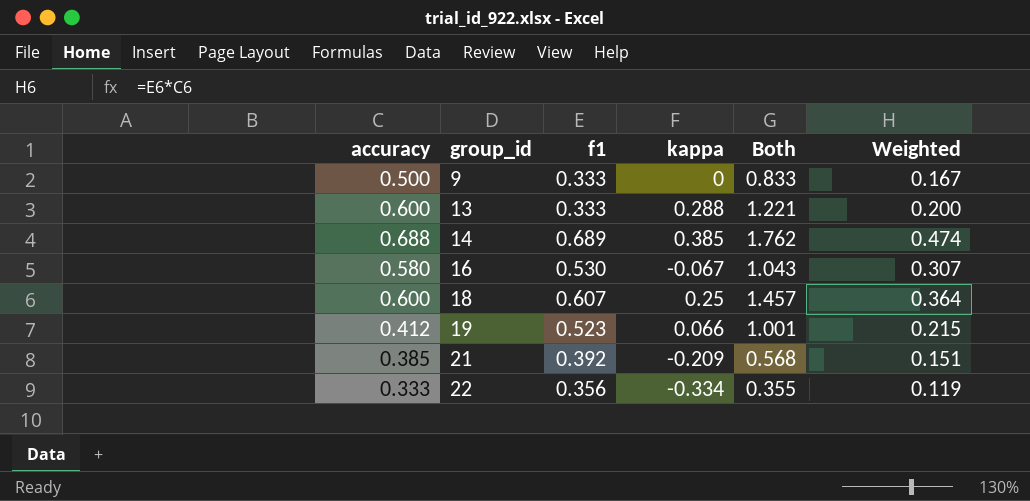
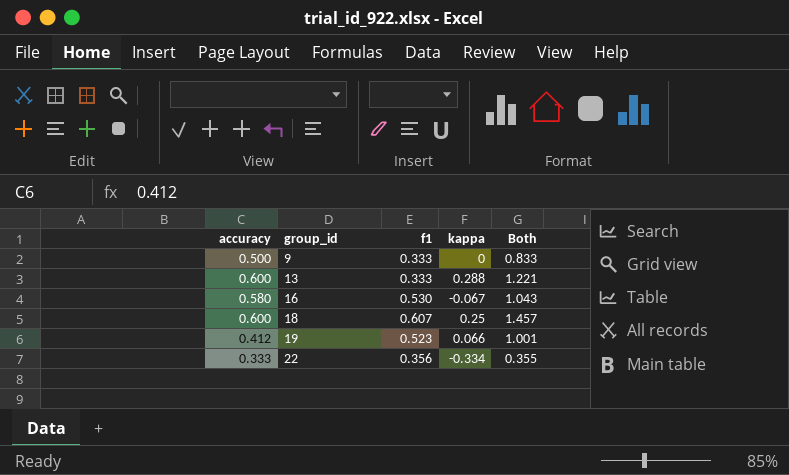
column Weighted | formula: [accuracy] * [f1] -> none
row 14: 0.688 | 0.689 | 0.385 | 1.762 | 0.474 -> none
row 21: 0.385 | 0.392 | -0.209 | 0.568 | 0.151 -> none

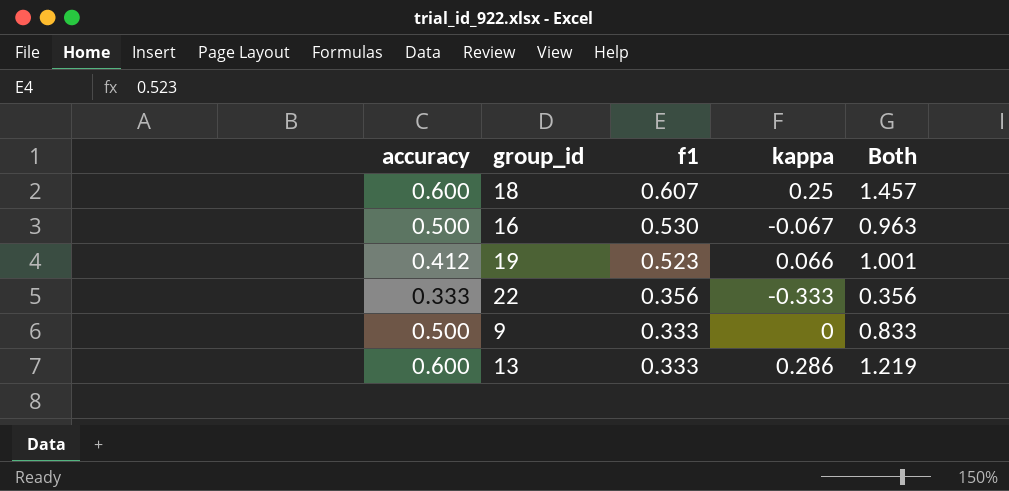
row order: group_id ascending -> f1 descending
16 | accuracy: 0.580 -> 0.500
16 | Both: 1.043 -> 0.963
22 | kappa: -0.334 -> -0.333
22 | Both: 0.355 -> 0.356
13 | kappa: 0.288 -> 0.286
13 | Both: 1.221 -> 1.219

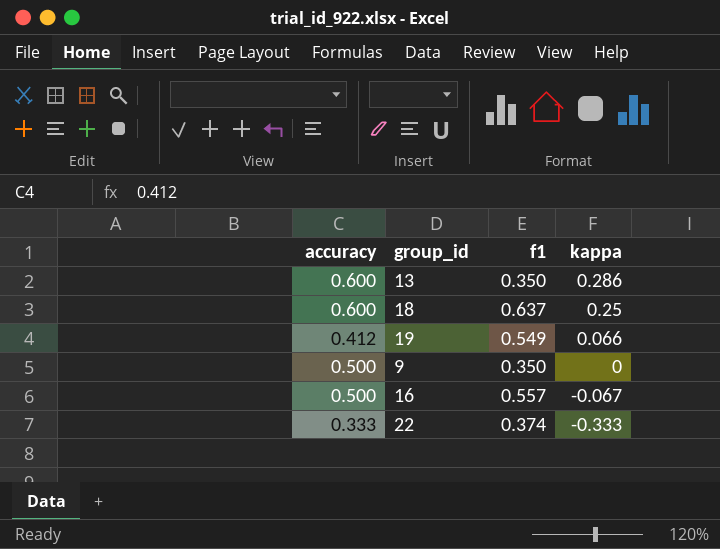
row order: f1 descending -> kappa descending
column Both | formula: [accuracy] + [f1] + [kappa] -> none
13 | f1: 0.333 -> 0.350
18 | f1: 0.607 -> 0.637
19 | f1: 0.523 -> 0.549
9 | f1: 0.333 -> 0.350
16 | f1: 0.530 -> 0.557
22 | f1: 0.356 -> 0.374

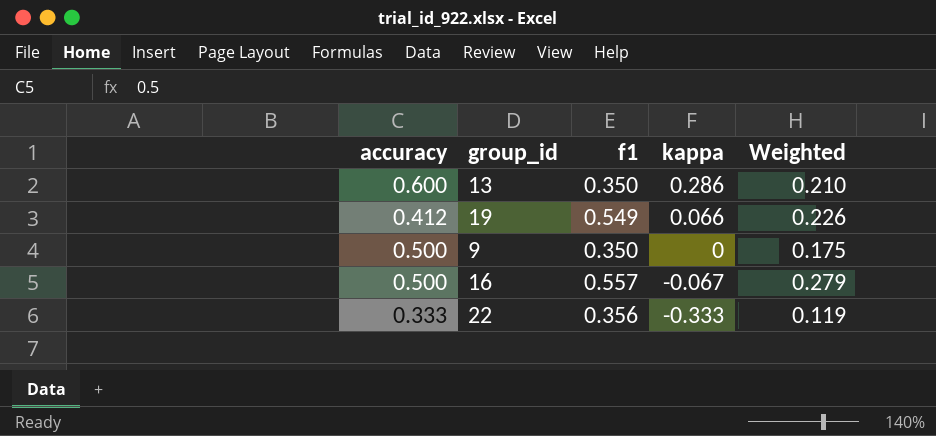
column Weighted | formula: none -> [accuracy] * [f1]
row 18: 0.600 | 0.637 | 0.25 -> none
22 | f1: 0.374 -> 0.356

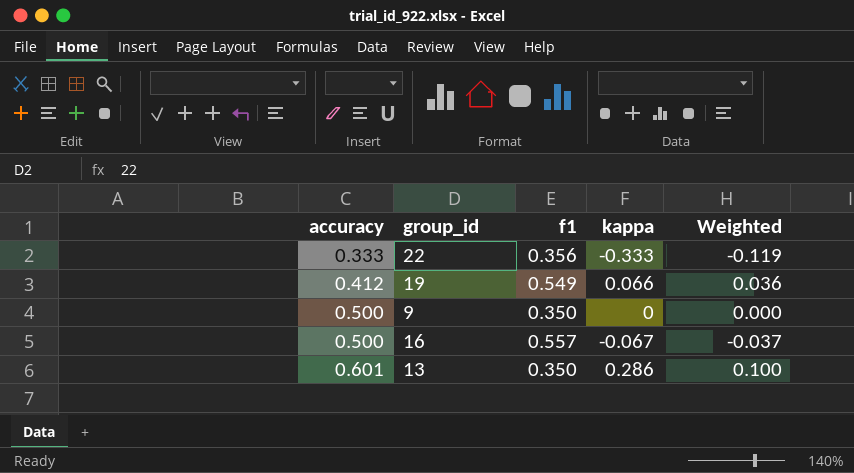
row order: kappa descending -> accuracy ascending
column Weighted | formula: [accuracy] * [f1] -> [f1] * [kappa]
13 | accuracy: 0.600 -> 0.601

